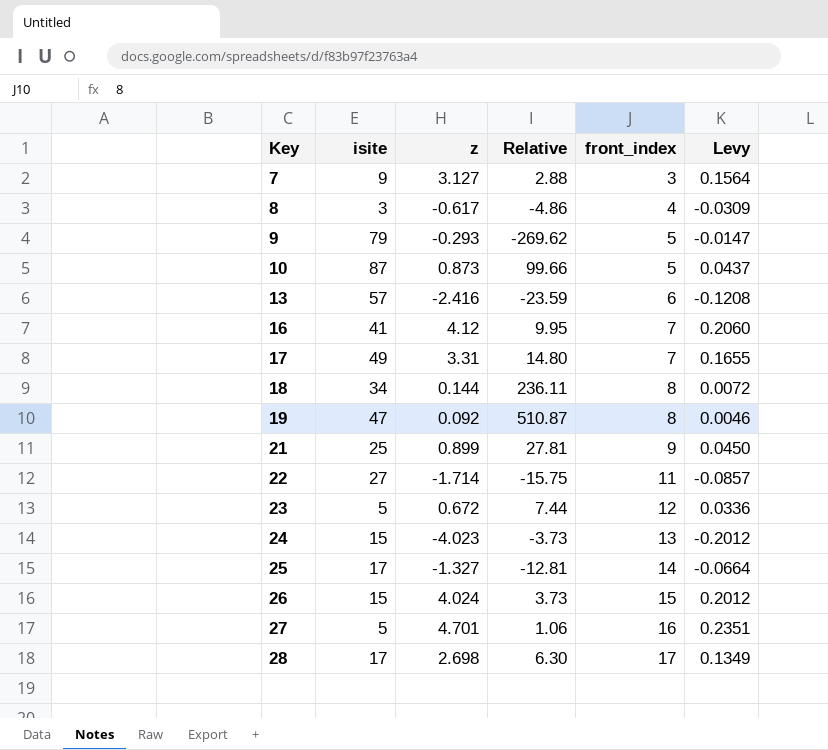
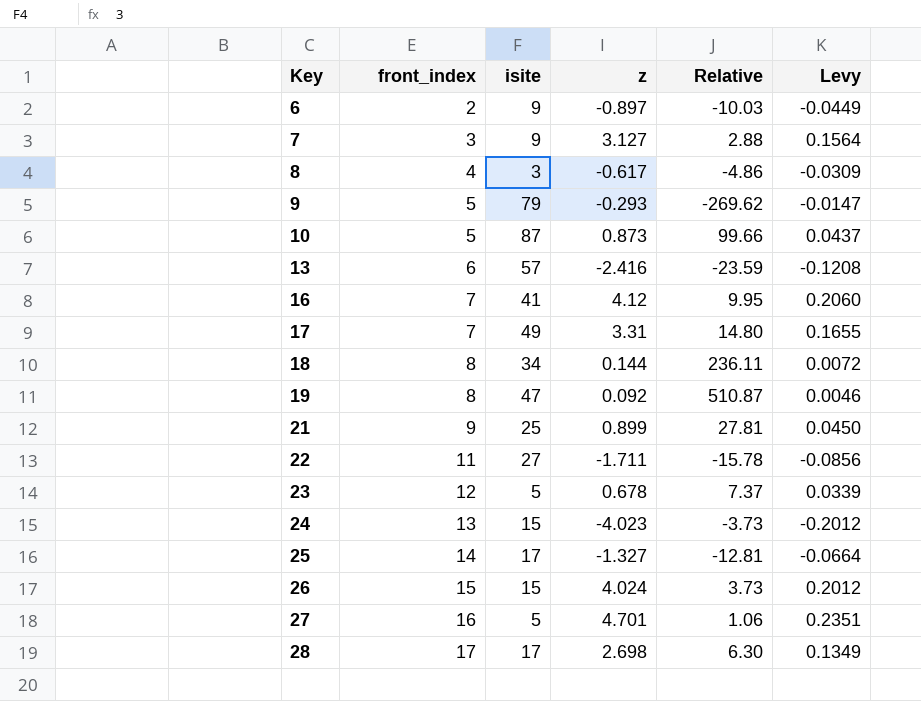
column front_index | position: 5 -> 2
row 6: none -> 2 | 9 | -0.897 | -10.03 | -0.0449
22 | z: -1.714 -> -1.711
22 | Relative: -15.75 -> -15.78
22 | Levy: -0.0857 -> -0.0856
23 | z: 0.672 -> 0.678
23 | Relative: 7.44 -> 7.37
23 | Levy: 0.0336 -> 0.0339

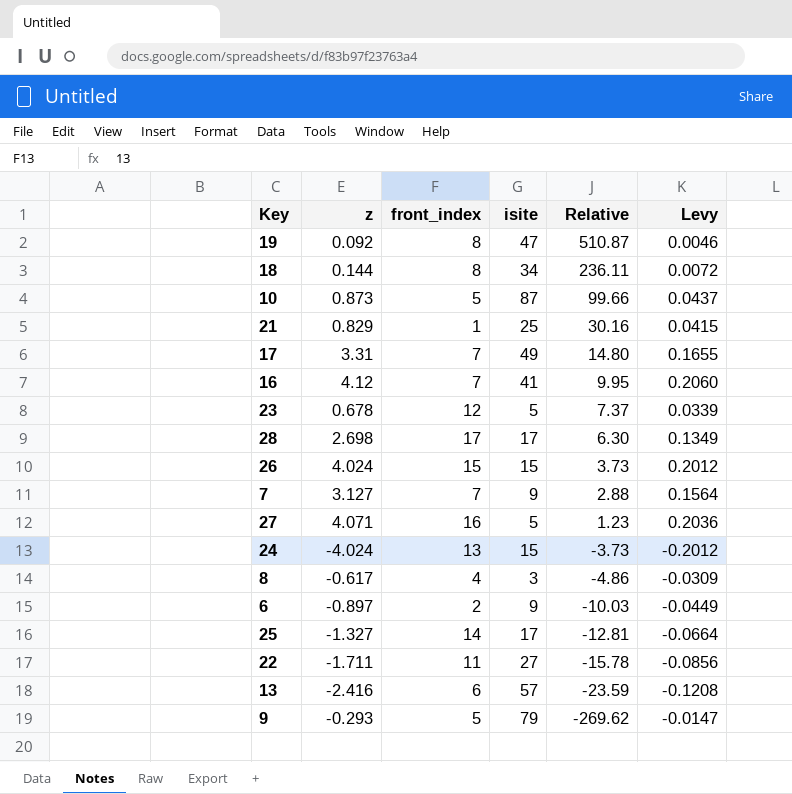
row order: Key ascending -> Relative descending
column z | position: 4 -> 2
21 | z: 0.899 -> 0.829
21 | front_index: 9 -> 1
21 | Relative: 27.81 -> 30.16
21 | Levy: 0.0450 -> 0.0415
7 | front_index: 3 -> 7
27 | z: 4.701 -> 4.071
27 | Relative: 1.06 -> 1.23
27 | Levy: 0.2351 -> 0.2036
24 | z: -4.023 -> -4.024

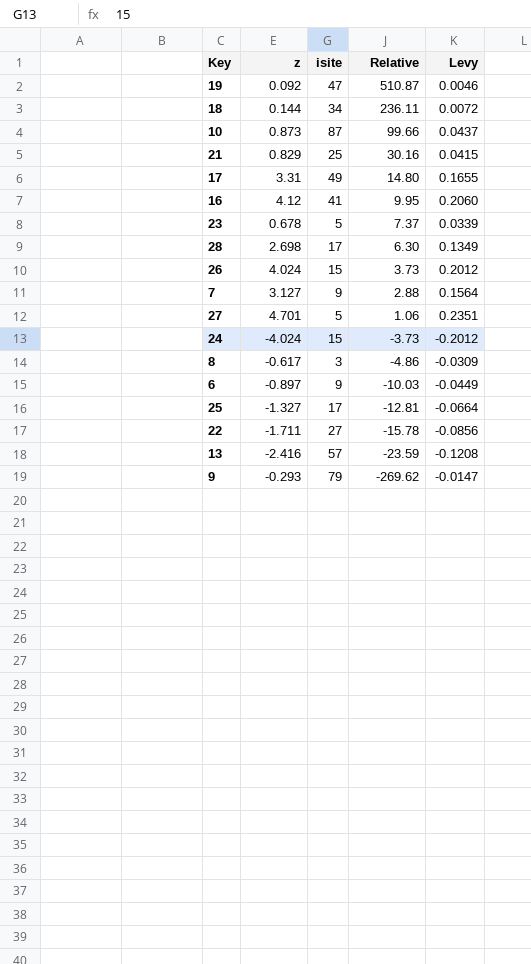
column front_index | position: 3 -> none
27 | z: 4.071 -> 4.701
27 | Relative: 1.23 -> 1.06
27 | Levy: 0.2036 -> 0.2351

